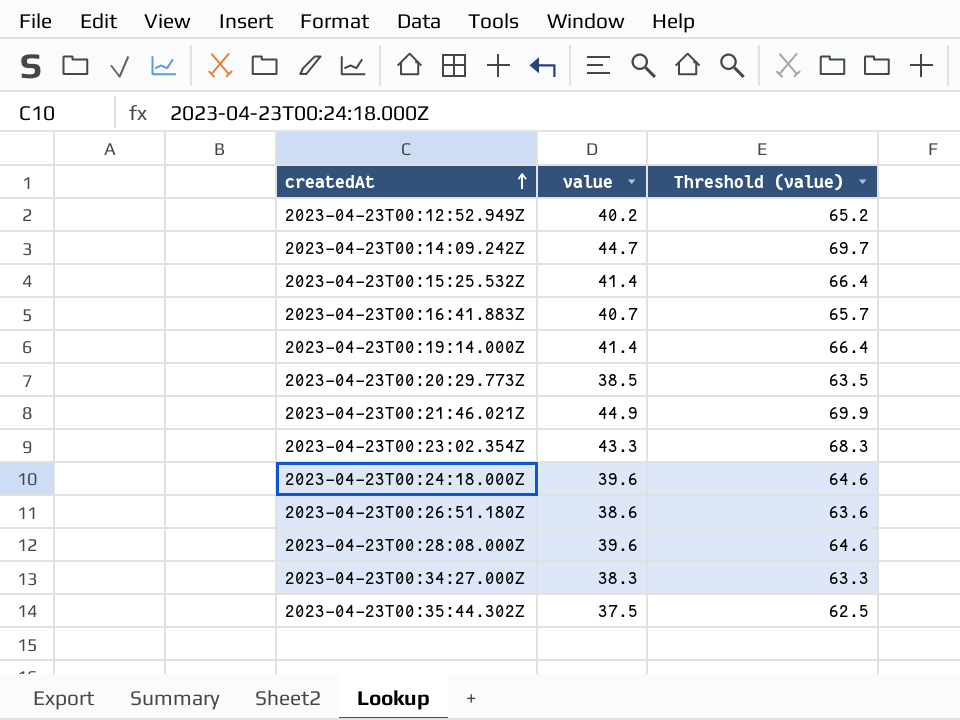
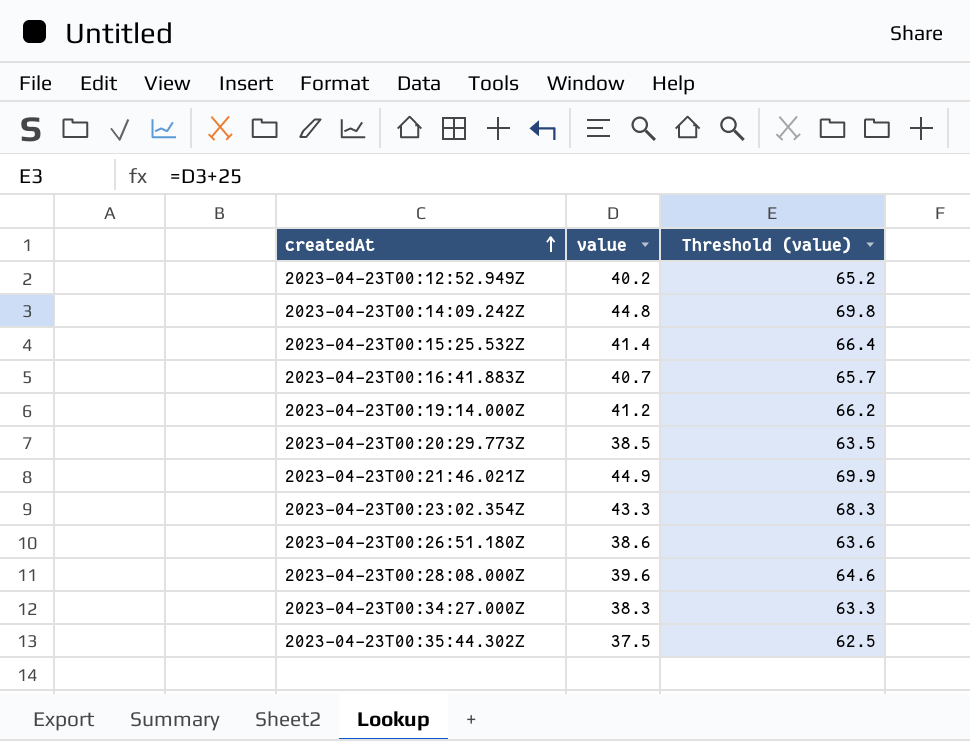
row 2023-04-23T00:24:18.000Z: 39.6 | 64.6 -> none
2023-04-23T00:14:09.242Z | value: 44.7 -> 44.8
2023-04-23T00:14:09.242Z | Threshold (value): 69.7 -> 69.8
2023-04-23T00:19:14.000Z | value: 41.4 -> 41.2
2023-04-23T00:19:14.000Z | Threshold (value): 66.4 -> 66.2

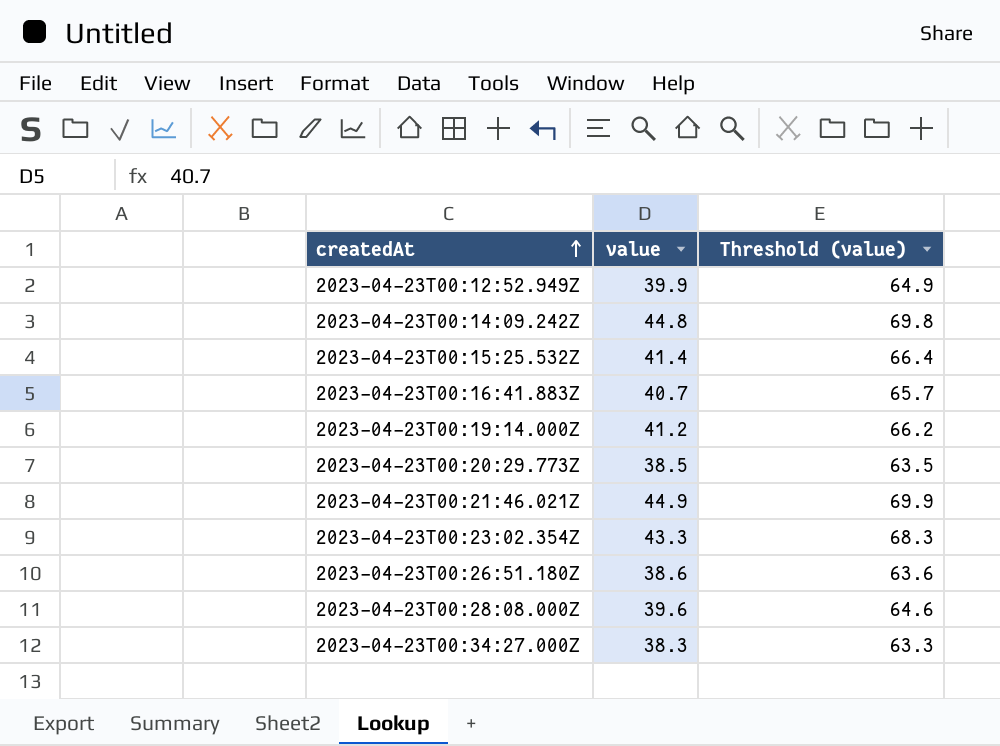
row 2023-04-23T00:35:44.302Z: 37.5 | 62.5 -> none
2023-04-23T00:12:52.949Z | value: 40.2 -> 39.9
2023-04-23T00:12:52.949Z | Threshold (value): 65.2 -> 64.9

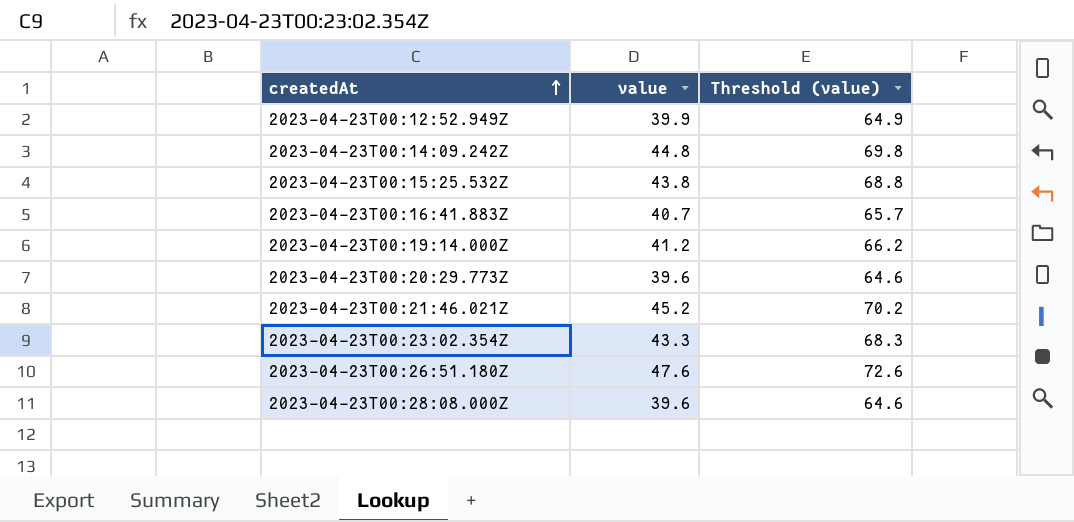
row 2023-04-23T00:34:27.000Z: 38.3 | 63.3 -> none
2023-04-23T00:15:25.532Z | value: 41.4 -> 43.8
2023-04-23T00:15:25.532Z | Threshold (value): 66.4 -> 68.8
2023-04-23T00:20:29.773Z | value: 38.5 -> 39.6
2023-04-23T00:20:29.773Z | Threshold (value): 63.5 -> 64.6
2023-04-23T00:21:46.021Z | value: 44.9 -> 45.2
2023-04-23T00:21:46.021Z | Threshold (value): 69.9 -> 70.2
2023-04-23T00:26:51.180Z | value: 38.6 -> 47.6
2023-04-23T00:26:51.180Z | Threshold (value): 63.6 -> 72.6

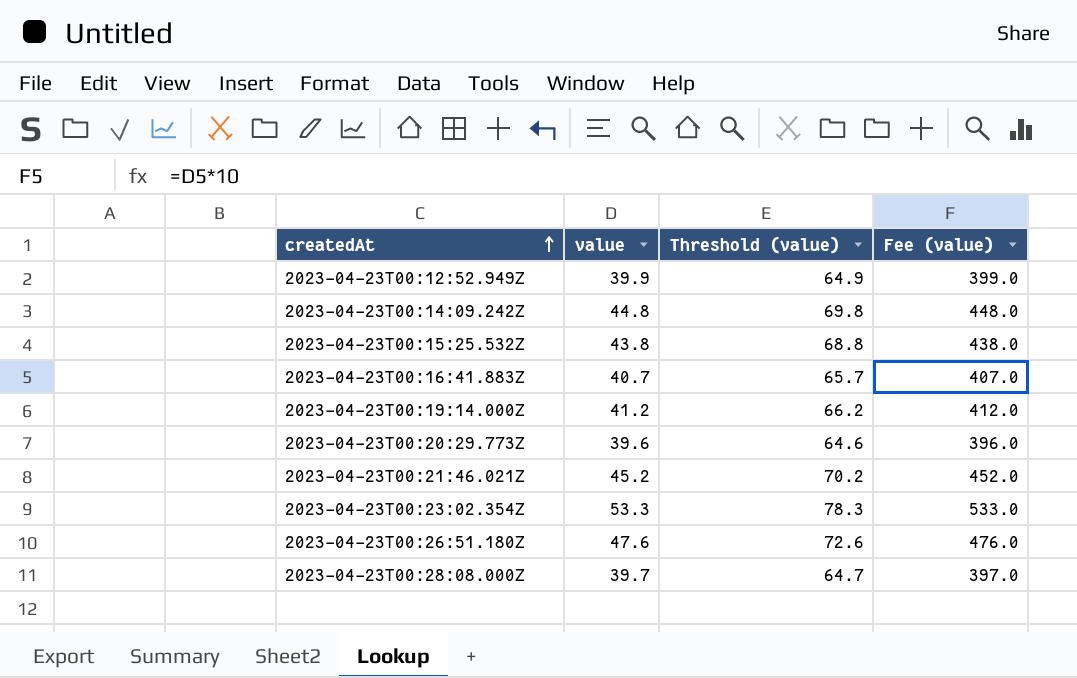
column Fee (value) | formula: none -> [value] * 10
2023-04-23T00:23:02.354Z | value: 43.3 -> 53.3
2023-04-23T00:23:02.354Z | Threshold (value): 68.3 -> 78.3
2023-04-23T00:28:08.000Z | value: 39.6 -> 39.7
2023-04-23T00:28:08.000Z | Threshold (value): 64.6 -> 64.7

